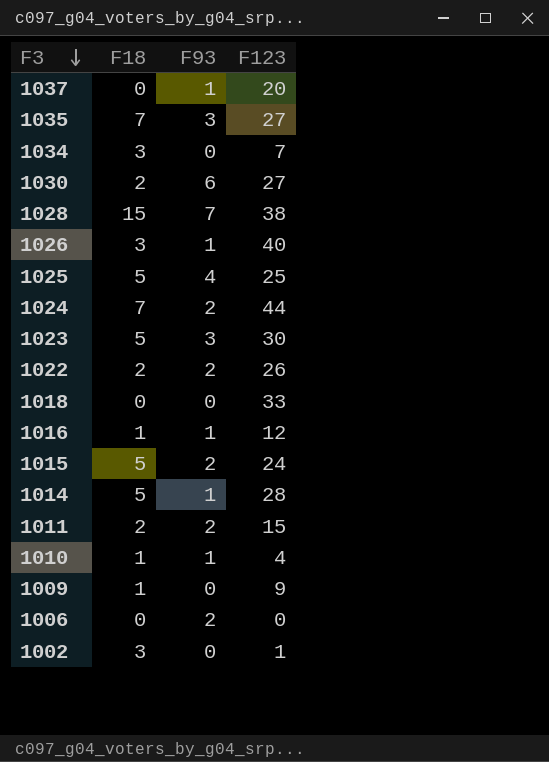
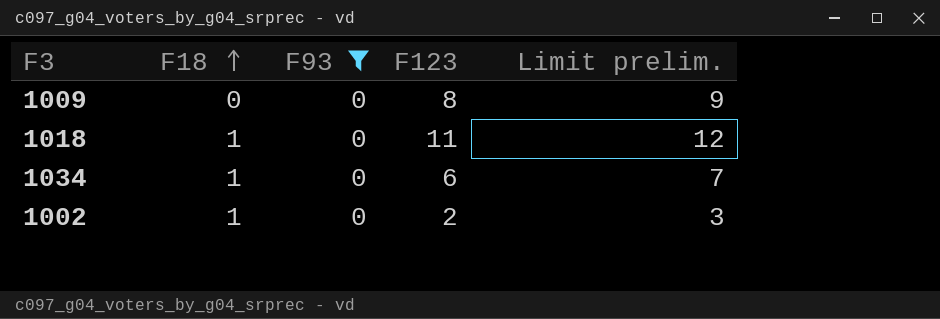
filter: none -> F93 = 0
row order: F3 descending -> F18 ascending
column Limit prelim. | formula: none -> [F123] + 1
1009 | F18: 1 -> 0
1009 | F123: 9 -> 8
1018 | F18: 0 -> 1
1018 | F123: 33 -> 11
1034 | F18: 3 -> 1
1034 | F123: 7 -> 6
1002 | F18: 3 -> 1
1002 | F123: 1 -> 2

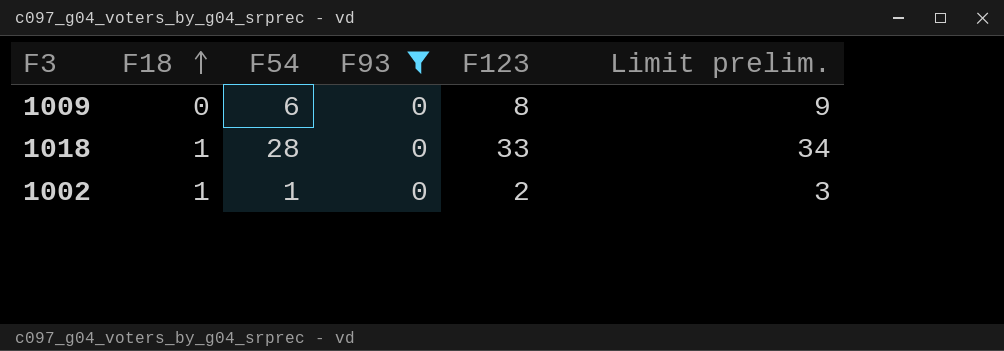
column F54 | position: none -> 3
row 1034: 1 | 0 | 6 | 7 -> none
1018 | F123: 11 -> 33
1018 | Limit prelim.: 12 -> 34

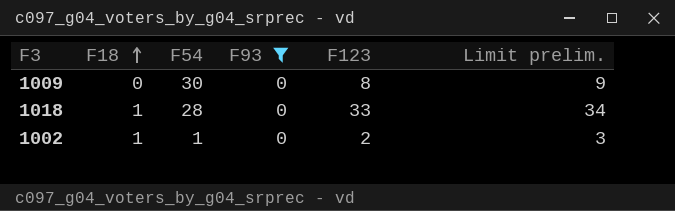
1009 | F54: 6 -> 30

